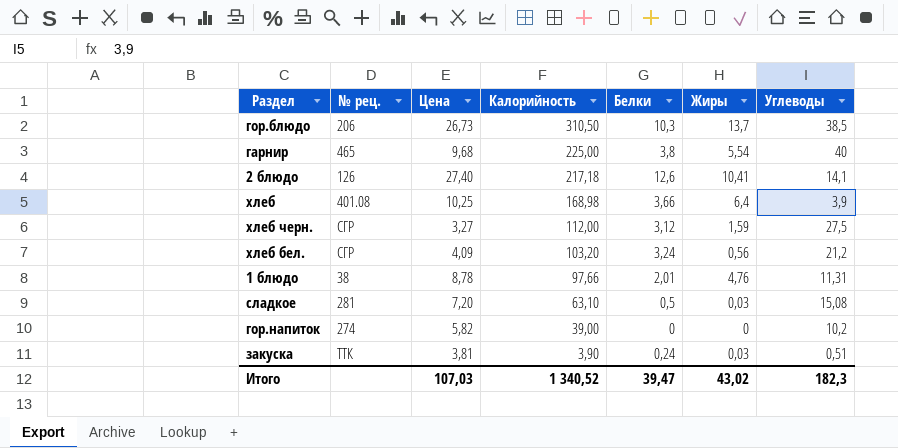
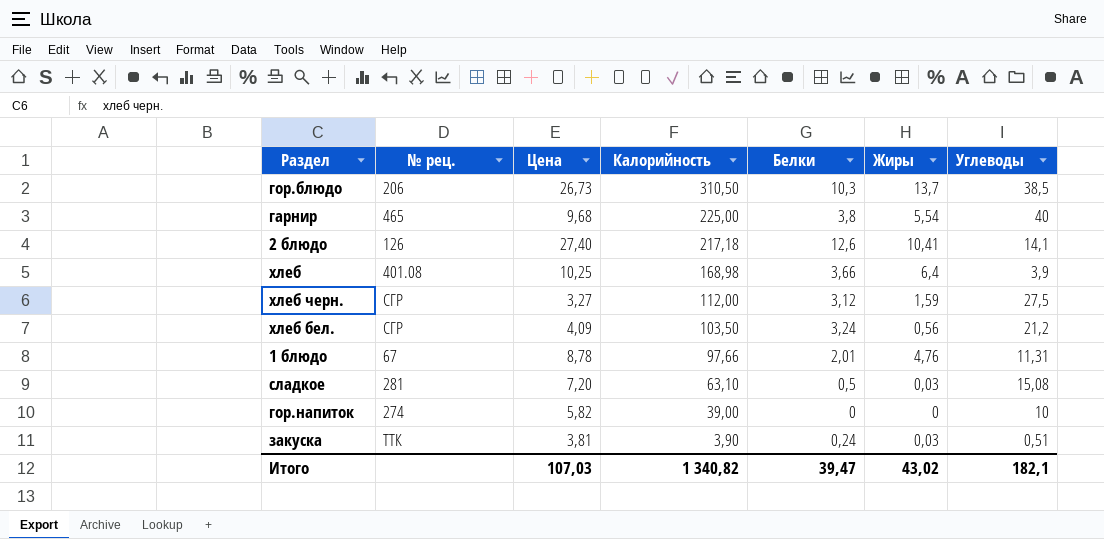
хлеб бел. | Калорийность: 103,20 -> 103,50
1 блюдо | № рец.: 38 -> 67
гор.напиток | Углеводы: 10,2 -> 10
Итого | Калорийность: 1 340,52 -> 1 340,82
Итого | Углеводы: 182,3 -> 182,1

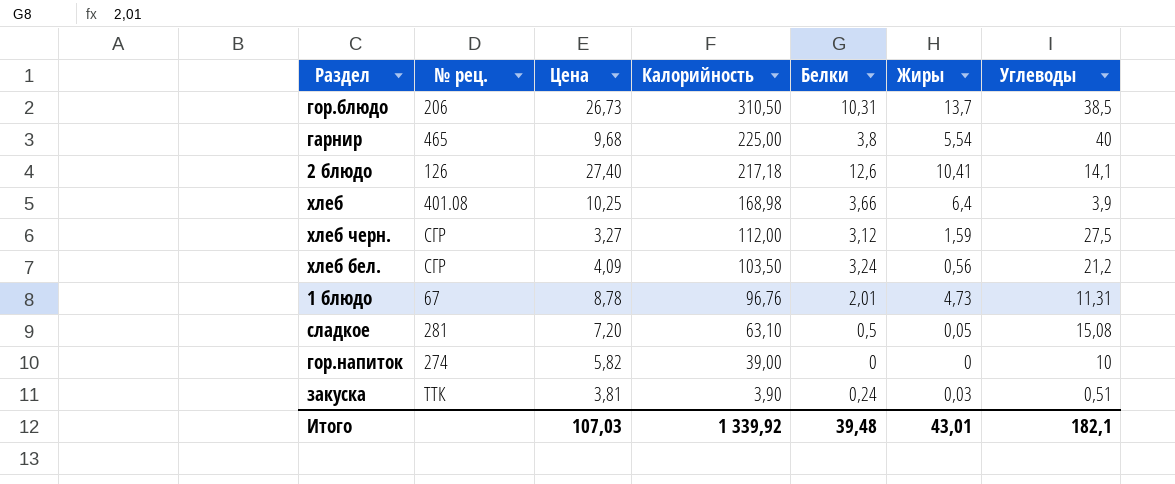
гор.блюдо | Белки: 10,3 -> 10,31
1 блюдо | Калорийность: 97,66 -> 96,76
1 блюдо | Жиры: 4,76 -> 4,73
сладкое | Жиры: 0,03 -> 0,05
Итого | Калорийность: 1 340,82 -> 1 339,92
Итого | Белки: 39,47 -> 39,48
Итого | Жиры: 43,02 -> 43,01

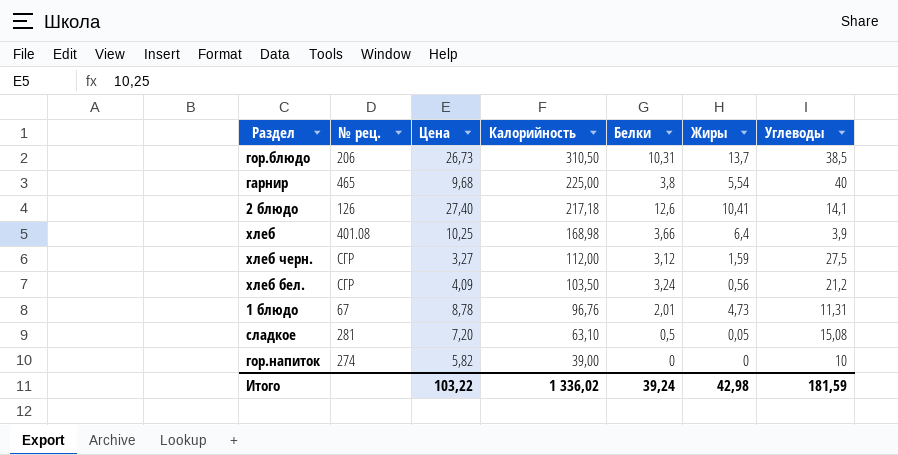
row закуска: ТТК | 3,81 | 3,90 | 0,24 | 0,03 | 0,51 -> none
Итого | Цена: 107,03 -> 103,22
Итого | Калорийность: 1 339,92 -> 1 336,02
Итого | Белки: 39,48 -> 39,24
Итого | Жиры: 43,01 -> 42,98
Итого | Углеводы: 182,1 -> 181,59

